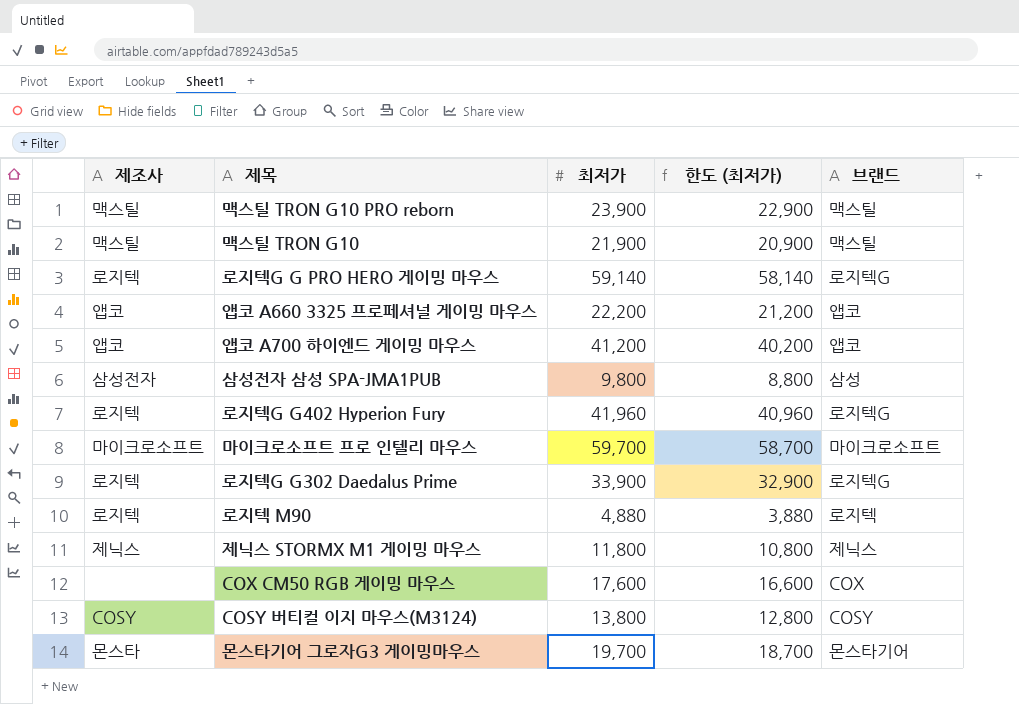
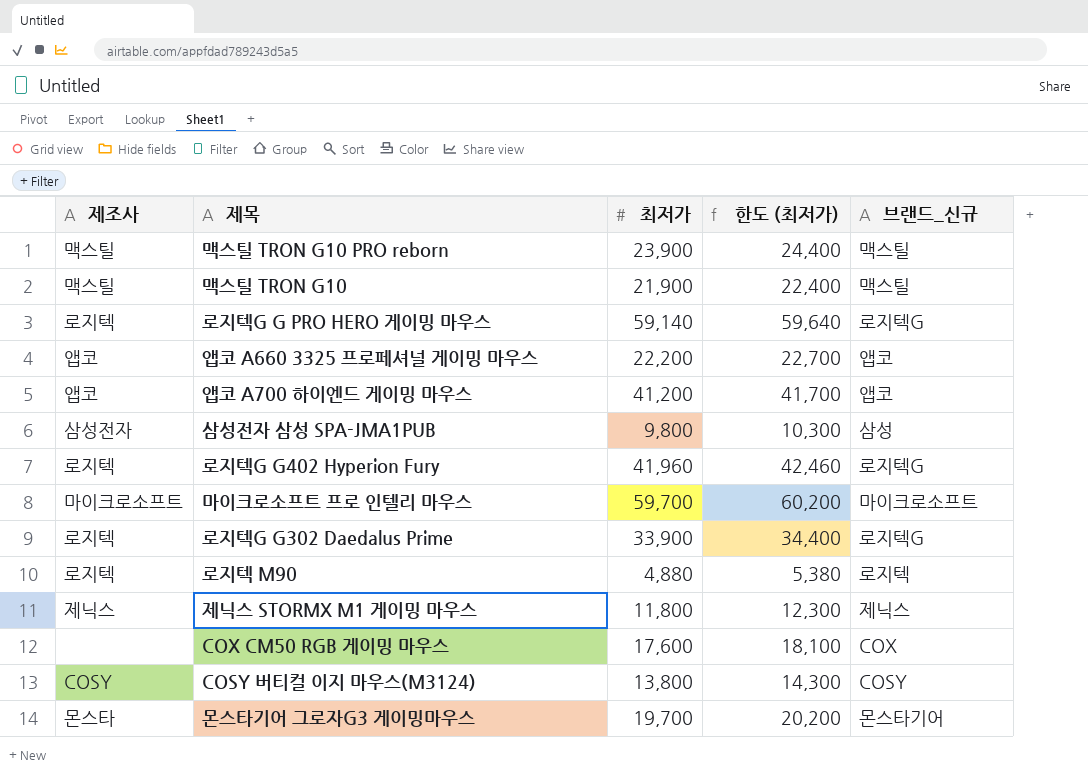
column 한도 (최저가) | formula: [최저가] - 1000 -> [최저가] + 500
column name: 브랜드 -> 브랜드_신규

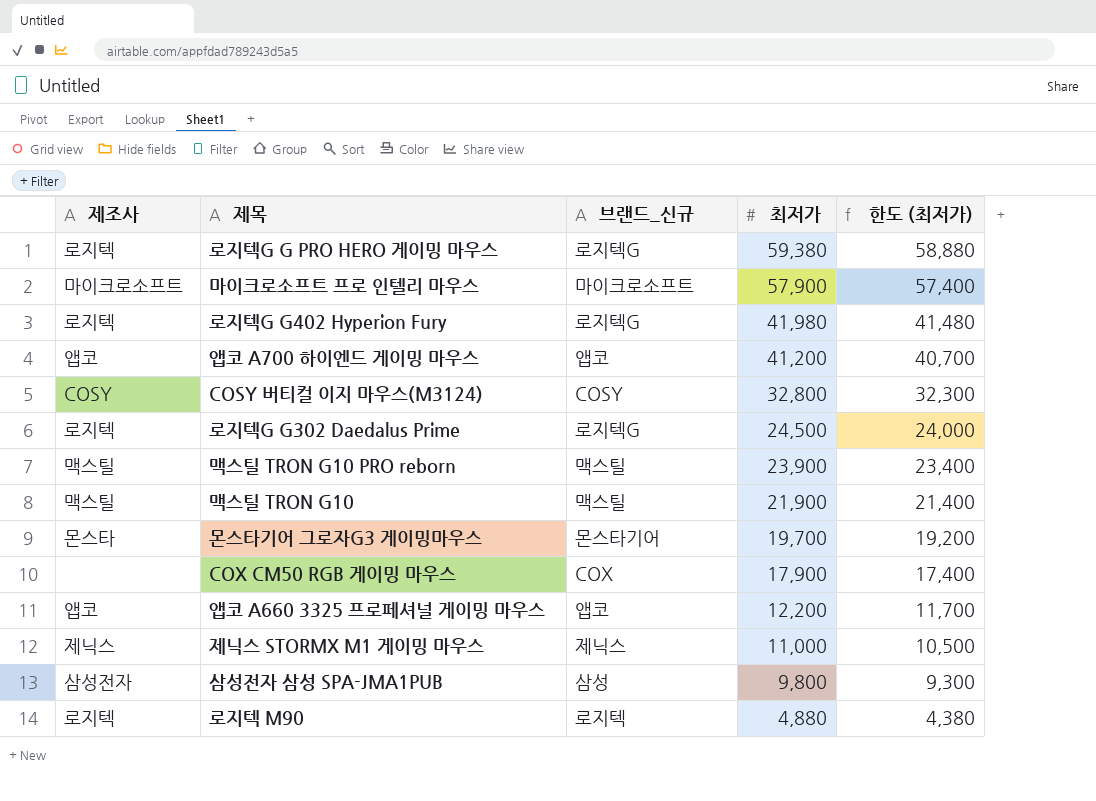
row order: none -> 최저가 descending
column 브랜드_신규 | position: 5 -> 3
column 한도 (최저가) | formula: [최저가] + 500 -> [최저가] - 500
로지텍G G PRO HERO 게이밍 마우스 | 최저가: 59,140 -> 59,380
마이크로소프트 프로 인텔리 마우스 | 최저가: 59,700 -> 57,900
로지텍G G402 Hyperion Fury | 최저가: 41,960 -> 41,980
COSY 버티컬 이지 마우스(M3124) | 최저가: 13,800 -> 32,800
로지텍G G302 Daedalus Prime | 최저가: 33,900 -> 24,500
COX CM50 RGB 게이밍 마우스 | 최저가: 17,600 -> 17,900
앱코 A660 3325 프로페셔널 게이밍 마우스 | 최저가: 22,200 -> 12,200
제닉스 STORMX M1 게이밍 마우스 | 최저가: 11,800 -> 11,000

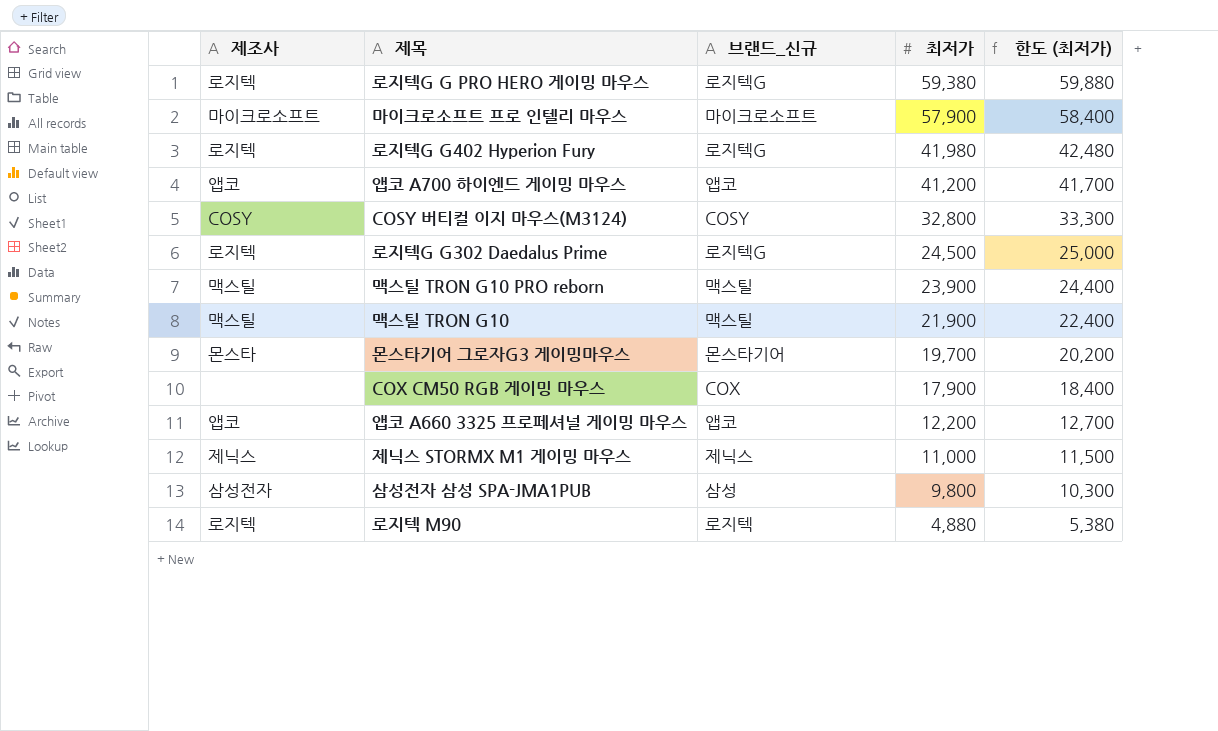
column 한도 (최저가) | formula: [최저가] - 500 -> [최저가] + 500

